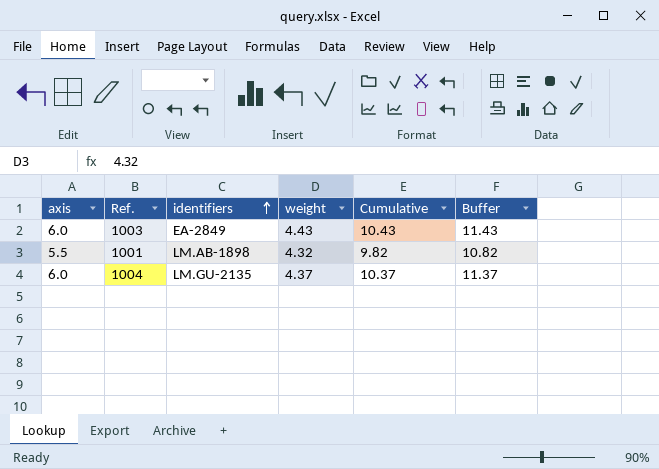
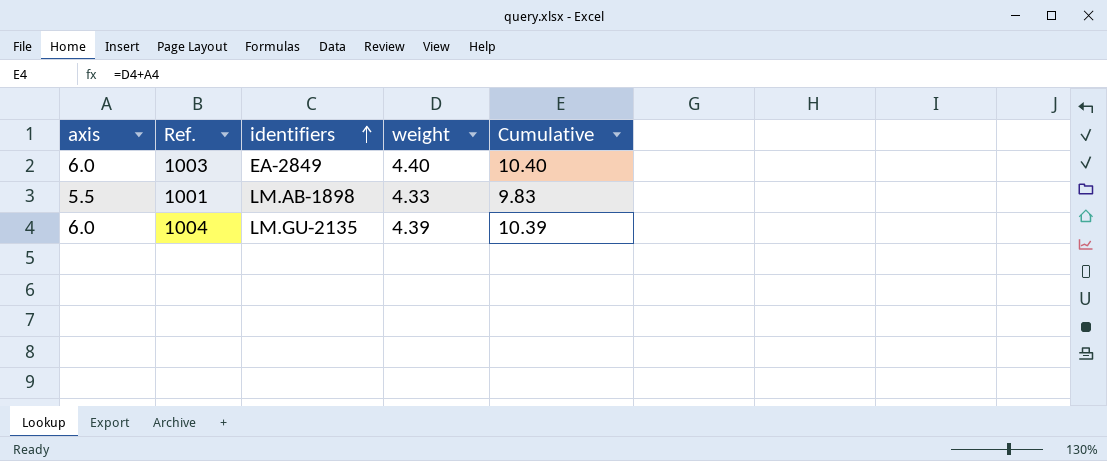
column Buffer | formula: [Cumulative] + 1 -> none
1003 | weight: 4.43 -> 4.40
1003 | Cumulative: 10.43 -> 10.40
1001 | weight: 4.32 -> 4.33
1001 | Cumulative: 9.82 -> 9.83
1004 | weight: 4.37 -> 4.39
1004 | Cumulative: 10.37 -> 10.39

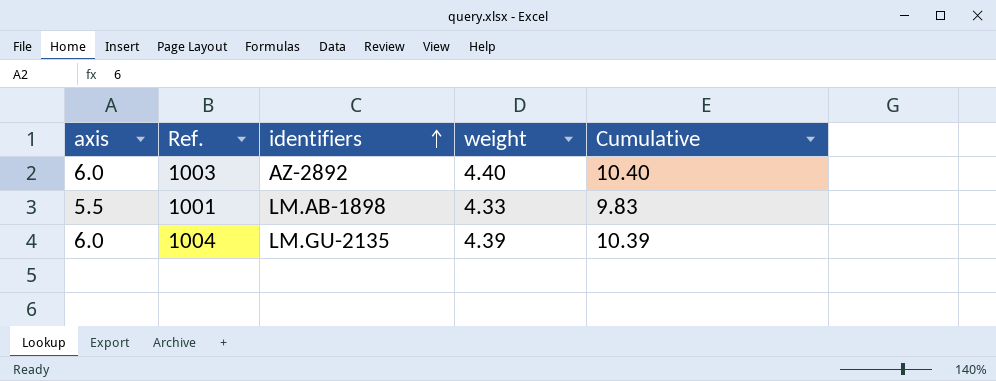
1003 | identifiers: EA-2849 -> AZ-2892

